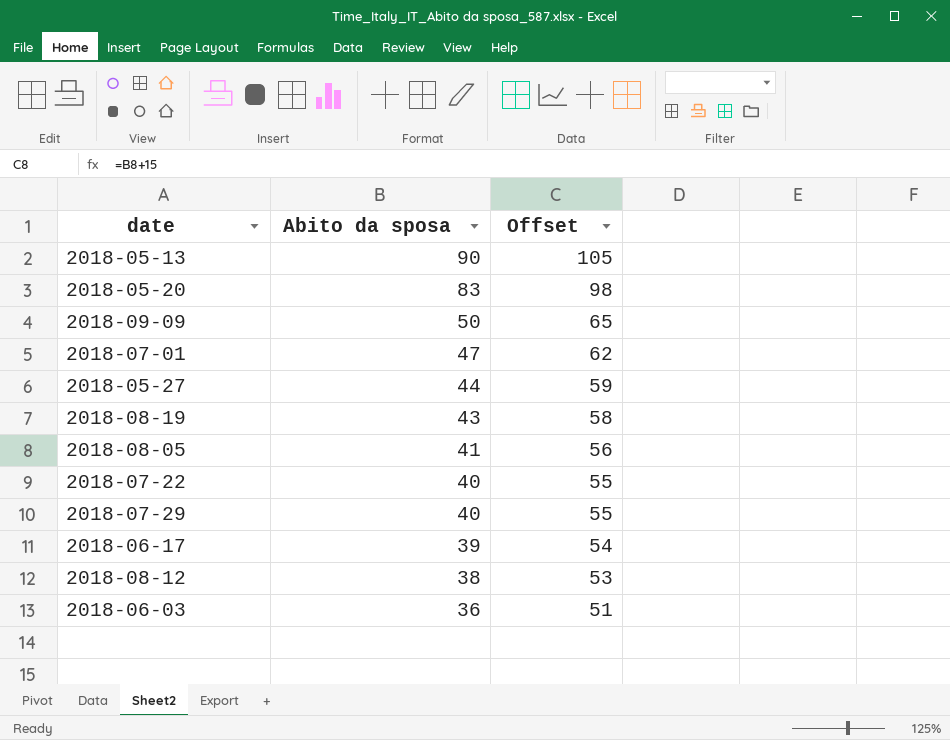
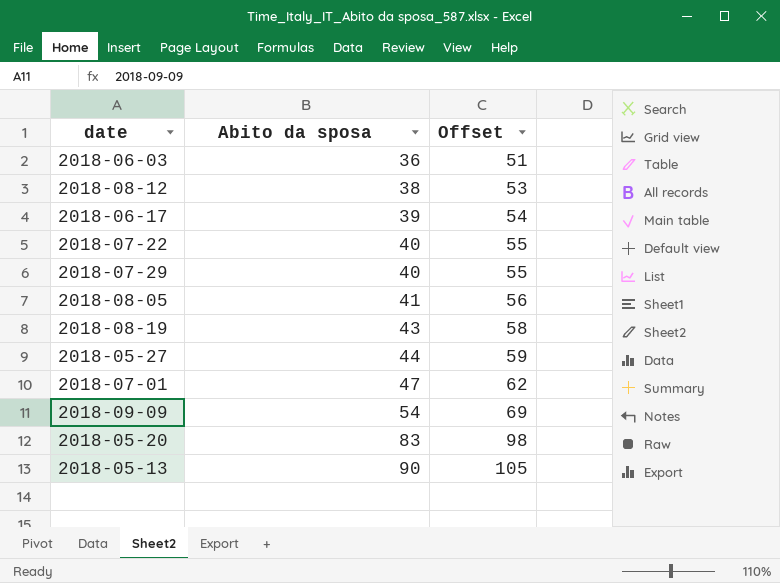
row order: Abito da sposa descending -> Abito da sposa ascending
2018-09-09 | Abito da sposa: 50 -> 54
2018-09-09 | Offset: 65 -> 69

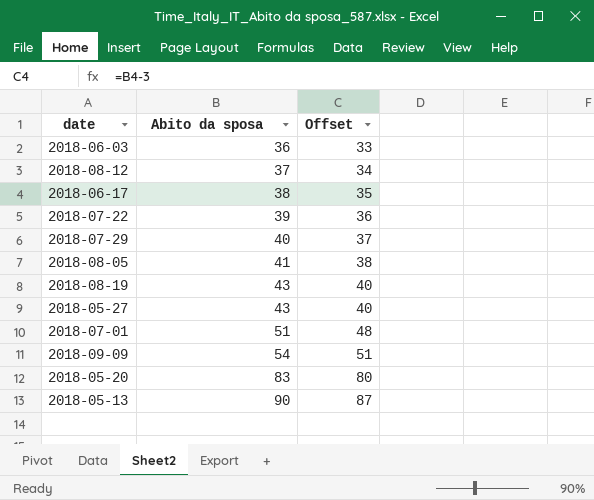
column Offset | formula: [Abito da sposa] + 15 -> [Abito da sposa] - 3
2018-08-12 | Abito da sposa: 38 -> 37
2018-06-17 | Abito da sposa: 39 -> 38
2018-07-22 | Abito da sposa: 40 -> 39
2018-05-27 | Abito da sposa: 44 -> 43
2018-07-01 | Abito da sposa: 47 -> 51

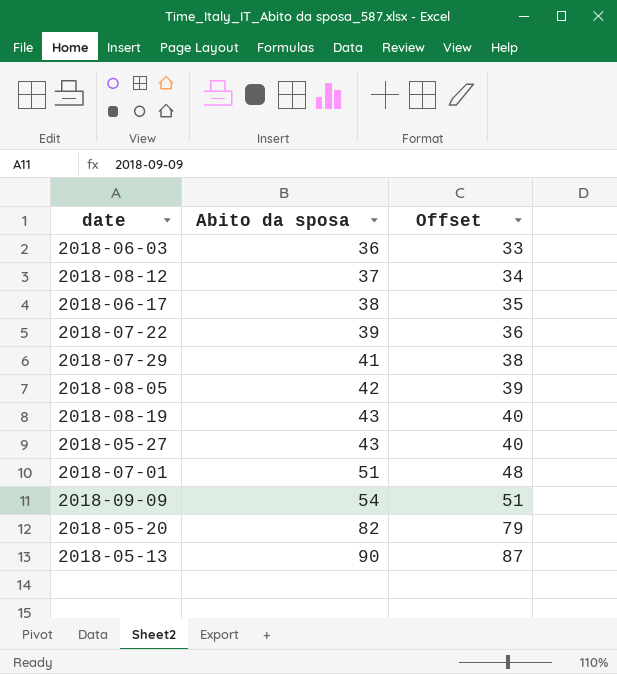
2018-07-29 | Abito da sposa: 40 -> 41
2018-07-29 | Offset: 37 -> 38
2018-08-05 | Abito da sposa: 41 -> 42
2018-08-05 | Offset: 38 -> 39
2018-05-20 | Abito da sposa: 83 -> 82
2018-05-20 | Offset: 80 -> 79

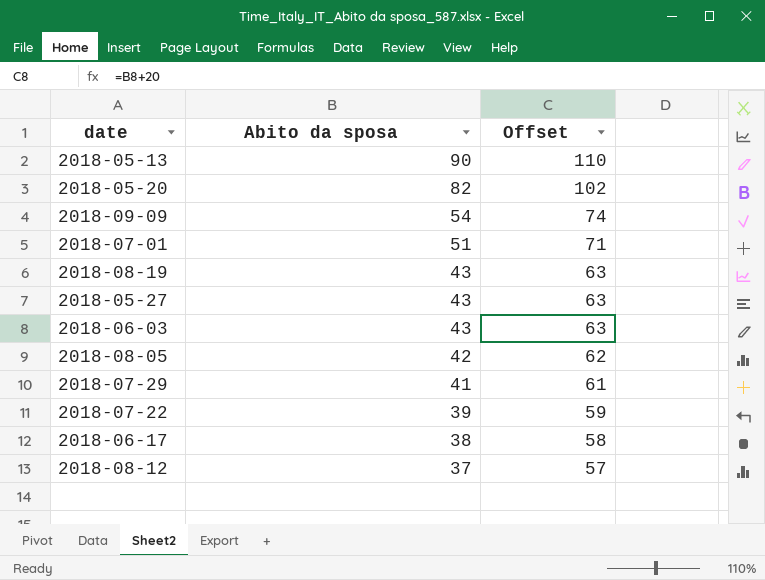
row order: Abito da sposa ascending -> Abito da sposa descending
column Offset | formula: [Abito da sposa] - 3 -> [Abito da sposa] + 20
2018-06-03 | Abito da sposa: 36 -> 43

